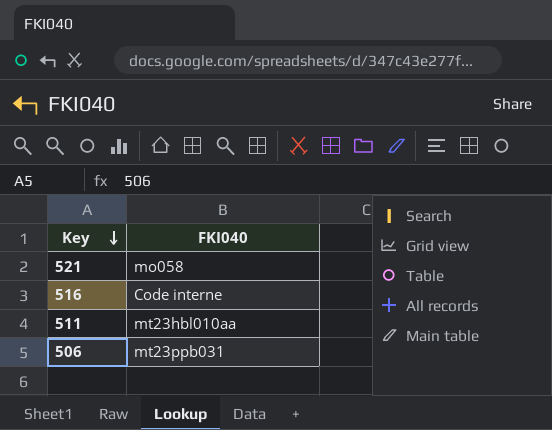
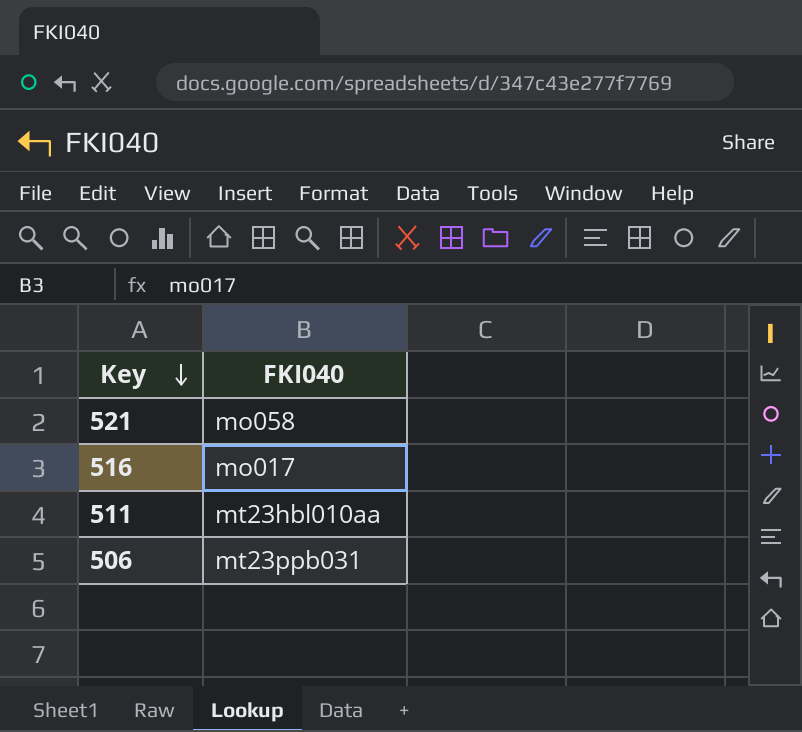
516 | FKI040: Code interne -> mo017

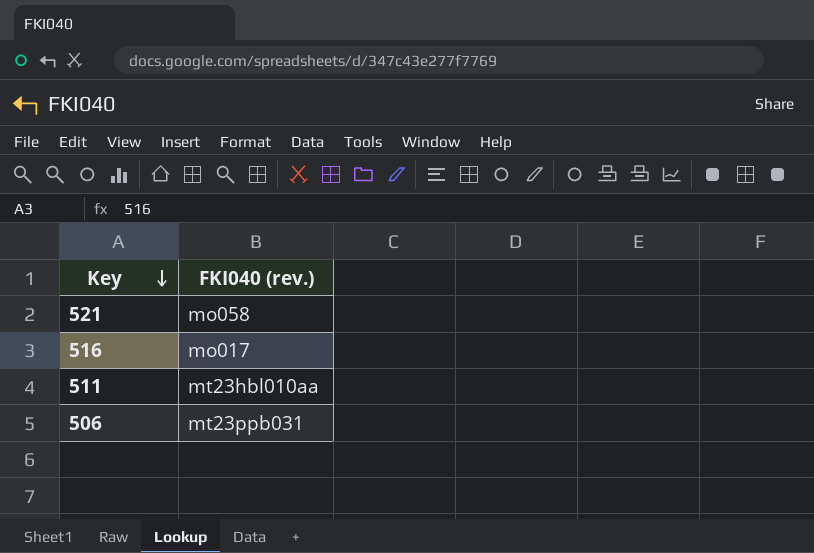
column name: FKI040 -> FKI040 (rev.)

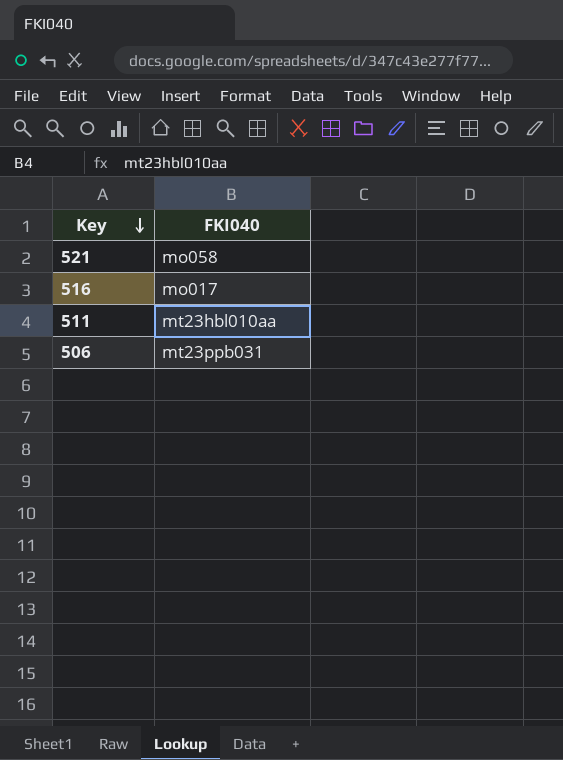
column name: FKI040 (rev.) -> FKI040

